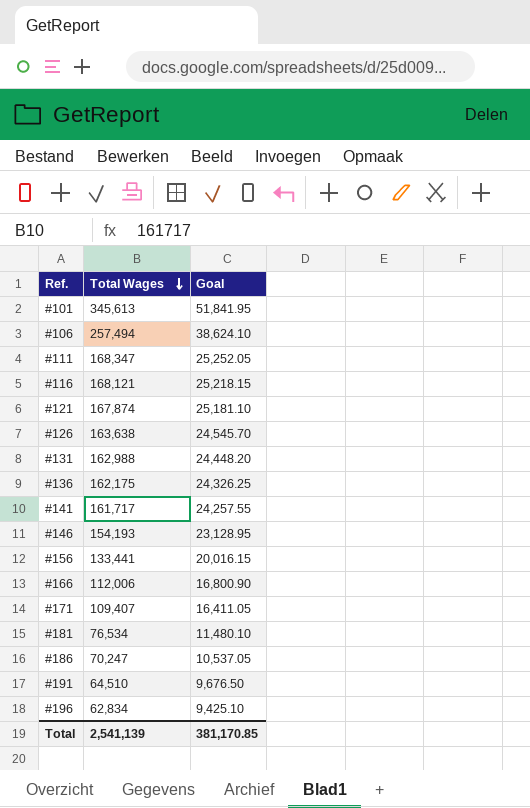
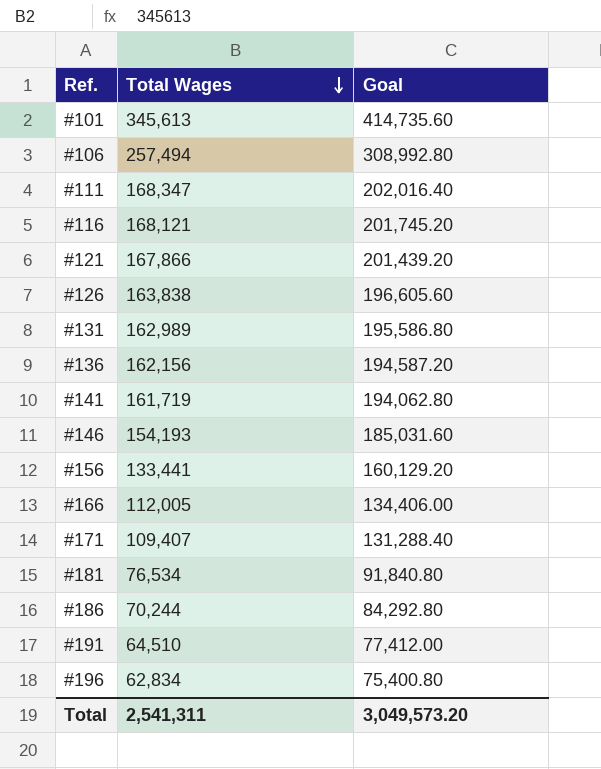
column Goal | formula: [Total Wages] * 0.15 -> [Total Wages] * 1.2
#121 | Total Wages: 167,874 -> 167,866
#126 | Total Wages: 163,638 -> 163,838
#131 | Total Wages: 162,988 -> 162,989
#136 | Total Wages: 162,175 -> 162,156
#141 | Total Wages: 161,717 -> 161,719
#166 | Total Wages: 112,006 -> 112,005
#186 | Total Wages: 70,247 -> 70,244
Total | Total Wages: 2,541,139 -> 2,541,311
Total | Goal: 381,170.85 -> 3,049,573.20

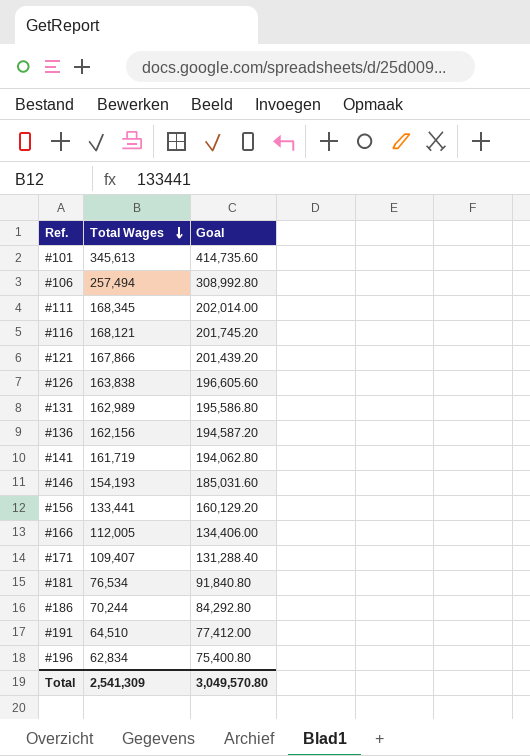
#111 | Total Wages: 168,347 -> 168,345
#111 | Goal: 202,016.40 -> 202,014.00
Total | Total Wages: 2,541,311 -> 2,541,309
Total | Goal: 3,049,573.20 -> 3,049,570.80

